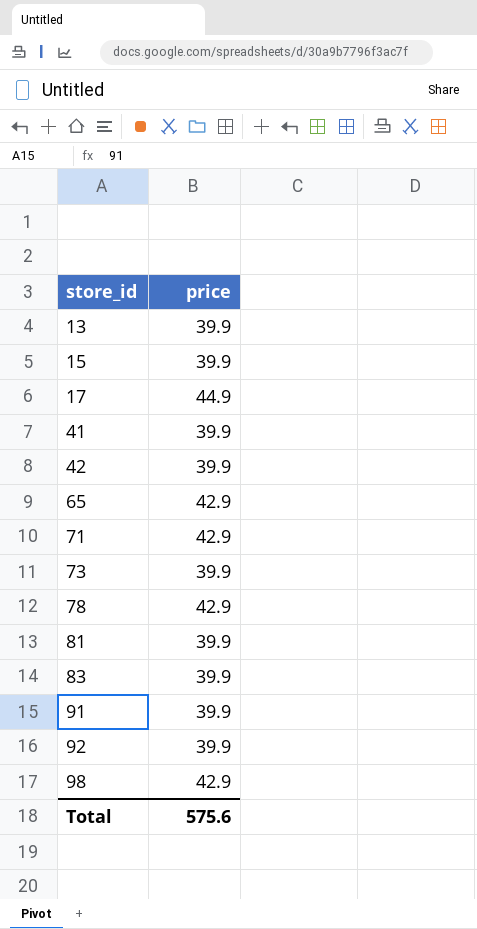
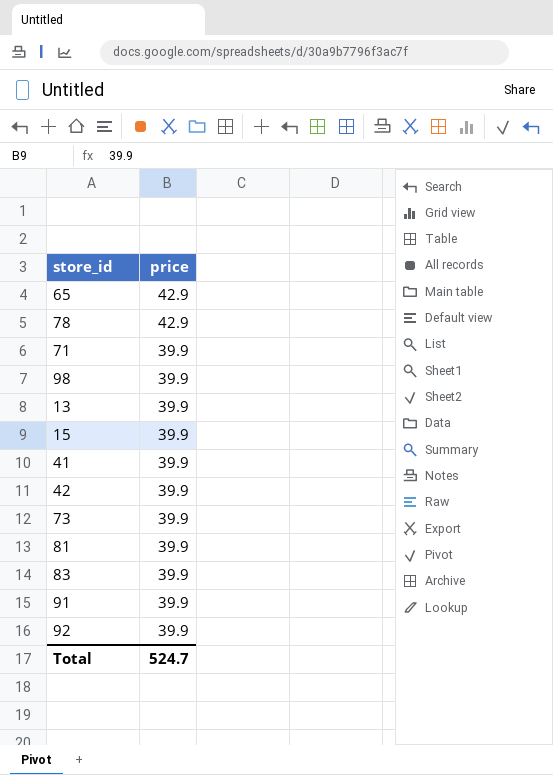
row order: store_id ascending -> price descending
row 17: 44.9 -> none
71 | price: 42.9 -> 39.9
98 | price: 42.9 -> 39.9
Total | price: 575.6 -> 524.7

